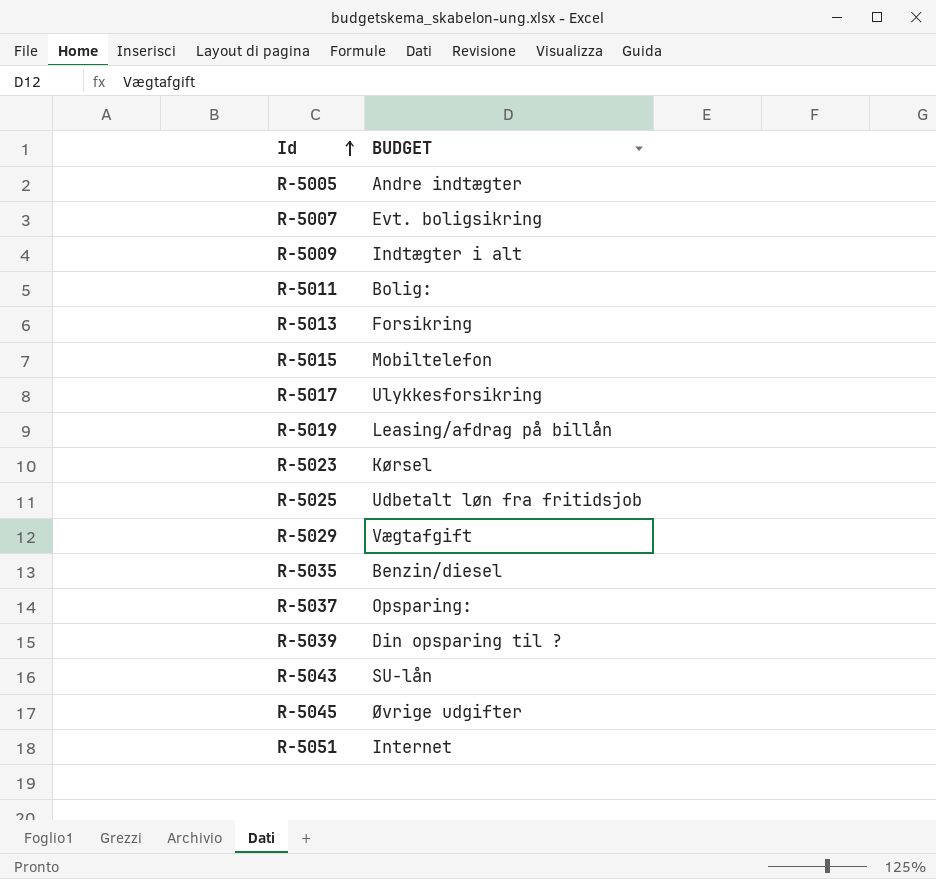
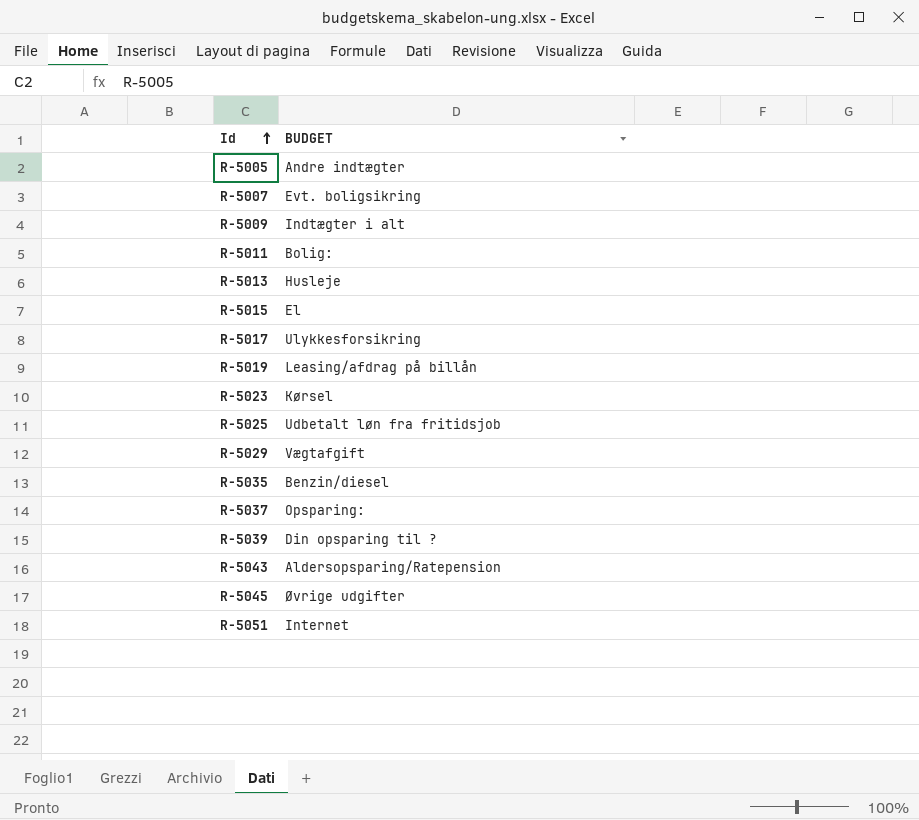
R-5013 | BUDGET: Forsikring -> Husleje
R-5015 | BUDGET: Mobiltelefon -> El
R-5043 | BUDGET: SU-lån -> Aldersopsparing/Ratepension

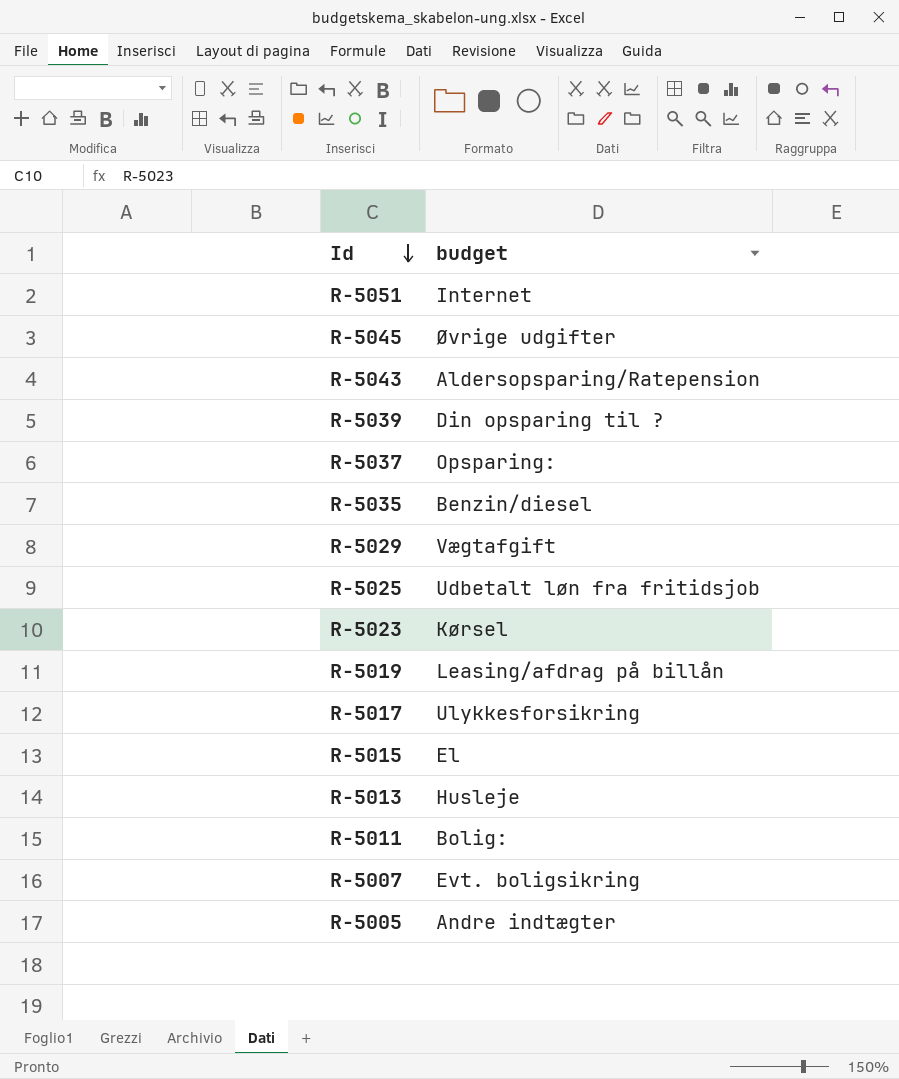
row order: Id ascending -> Id descending
column name: BUDGET -> budget
row R-5009: Indtægter i alt -> none

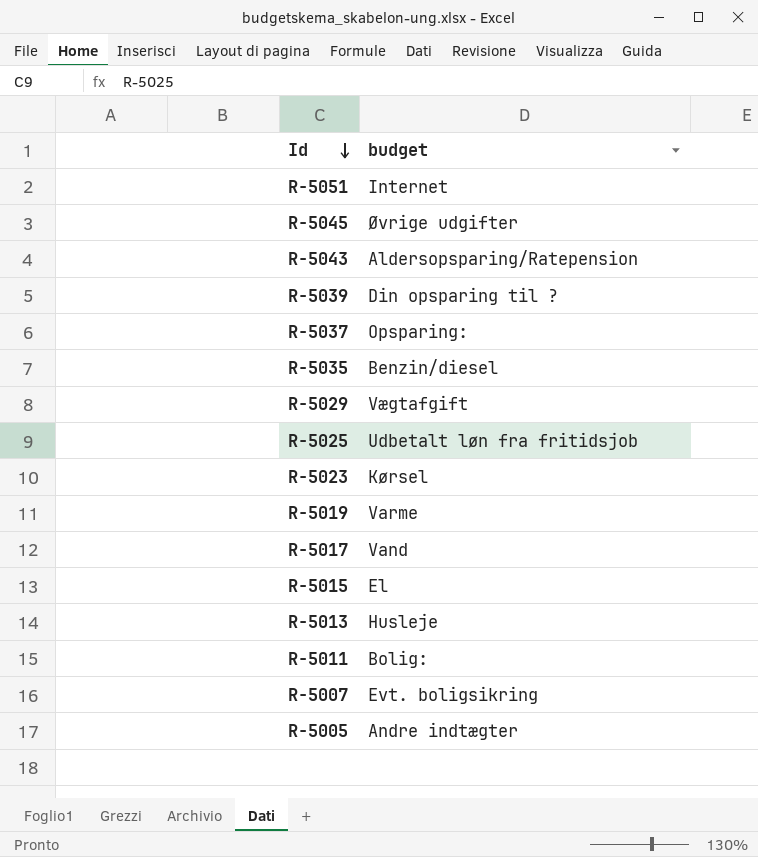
R-5019 | budget: Leasing/afdrag på billån -> Varme
R-5017 | budget: Ulykkesforsikring -> Vand

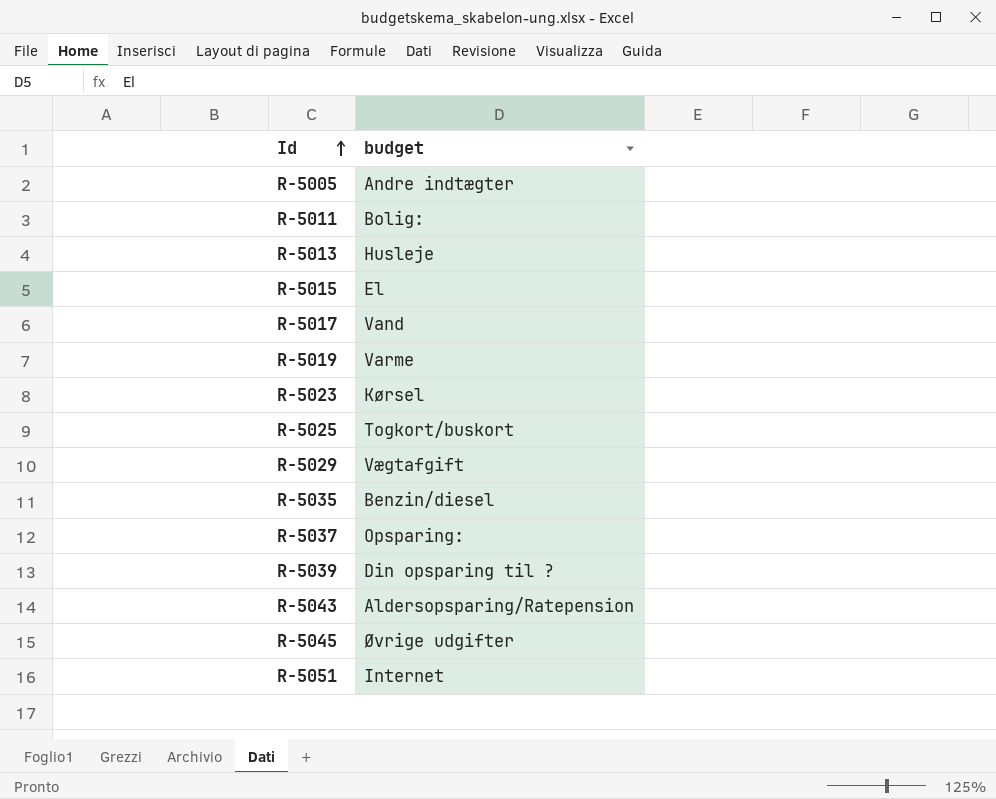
row order: Id descending -> Id ascending
row R-5007: Evt. boligsikring -> none
R-5025 | budget: Udbetalt løn fra fritidsjob -> Togkort/buskort

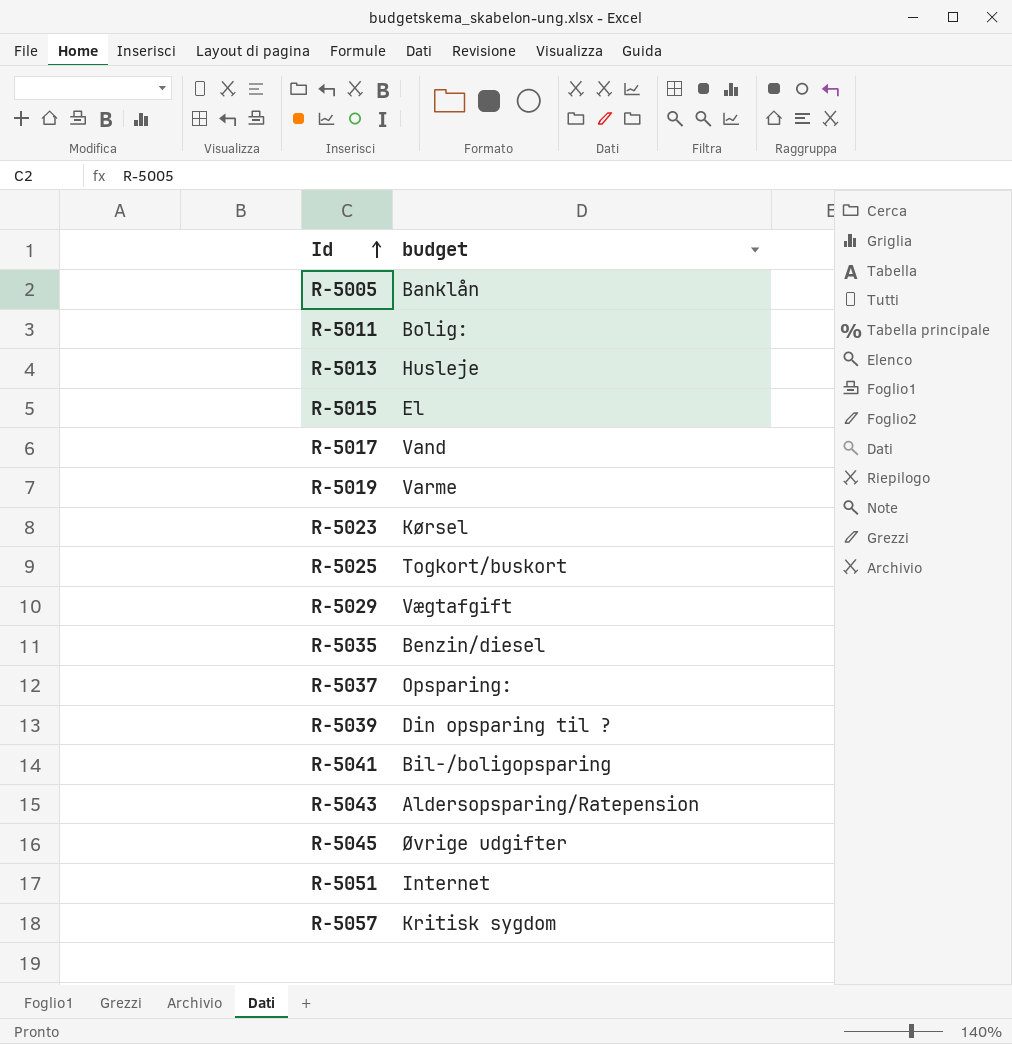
R-5005 | budget: Andre indtægter -> Banklån
row R-5041: none -> Bil-/boligopsparing
row R-5057: none -> Kritisk sygdom

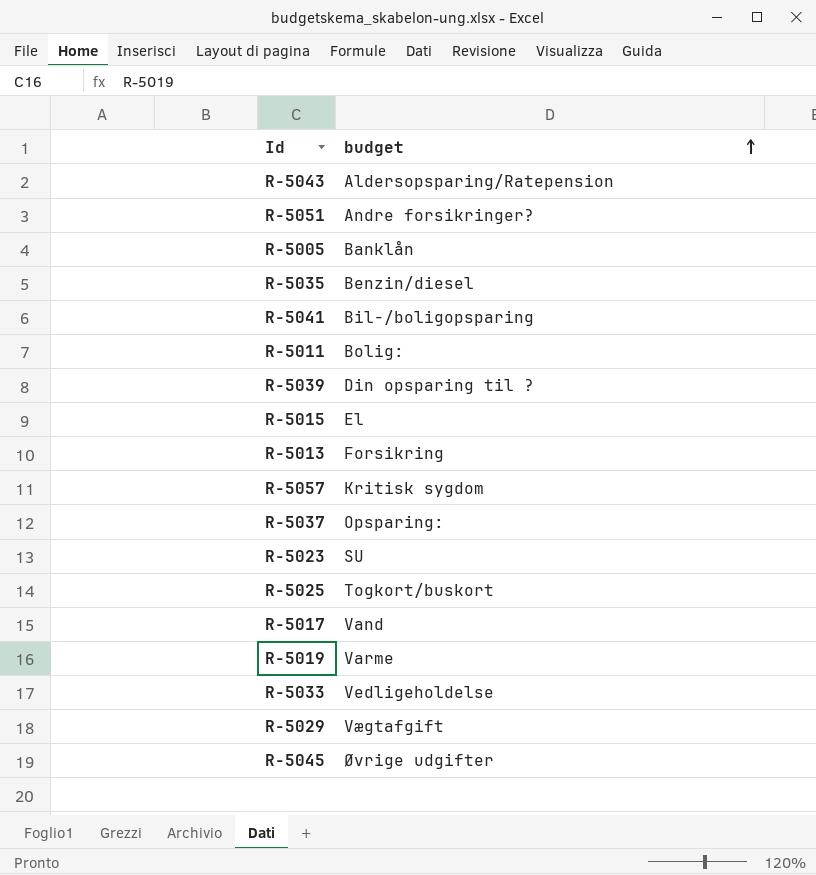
row order: Id ascending -> budget ascending
R-5051 | budget: Internet -> Andre forsikringer?
R-5013 | budget: Husleje -> Forsikring
R-5023 | budget: Kørsel -> SU
row R-5033: none -> Vedligeholdelse

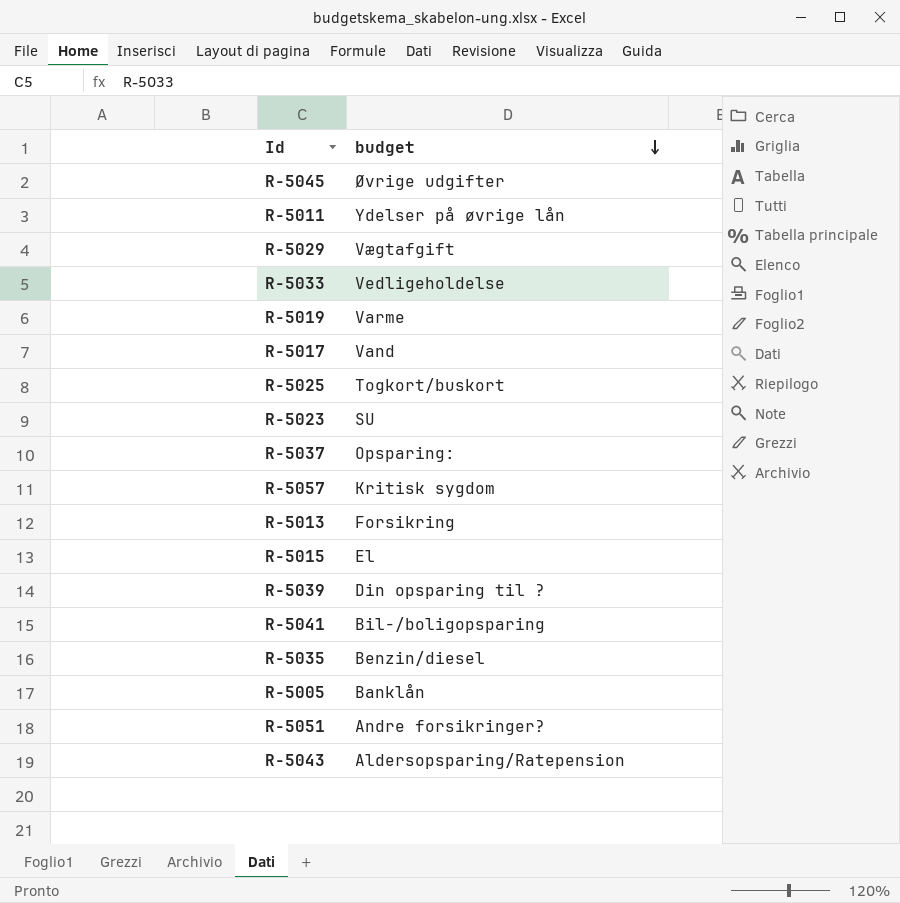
row order: budget ascending -> budget descending
R-5011 | budget: Bolig: -> Ydelser på øvrige lån

